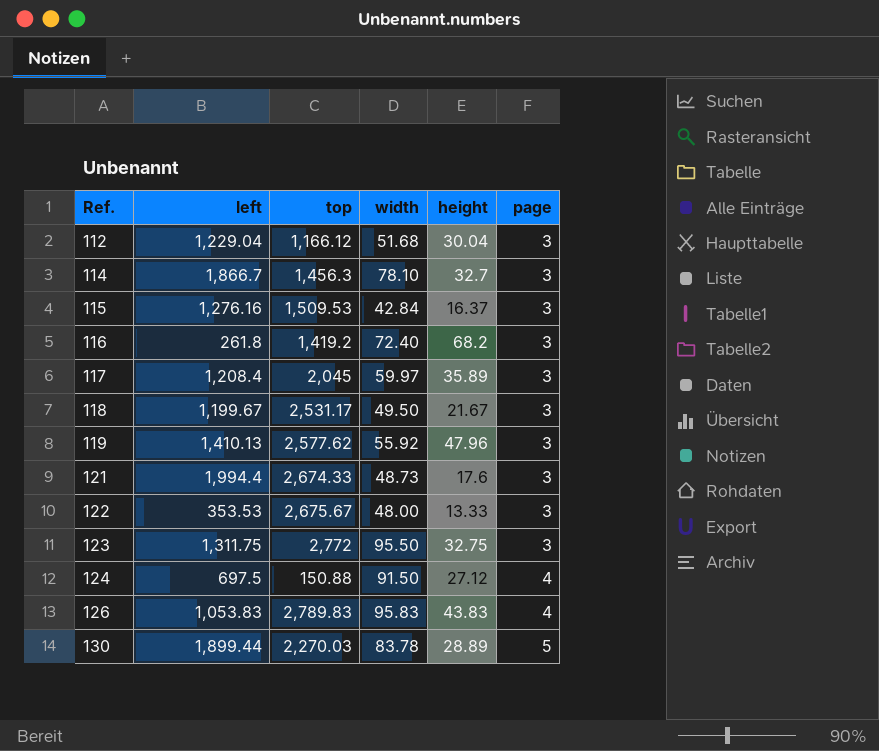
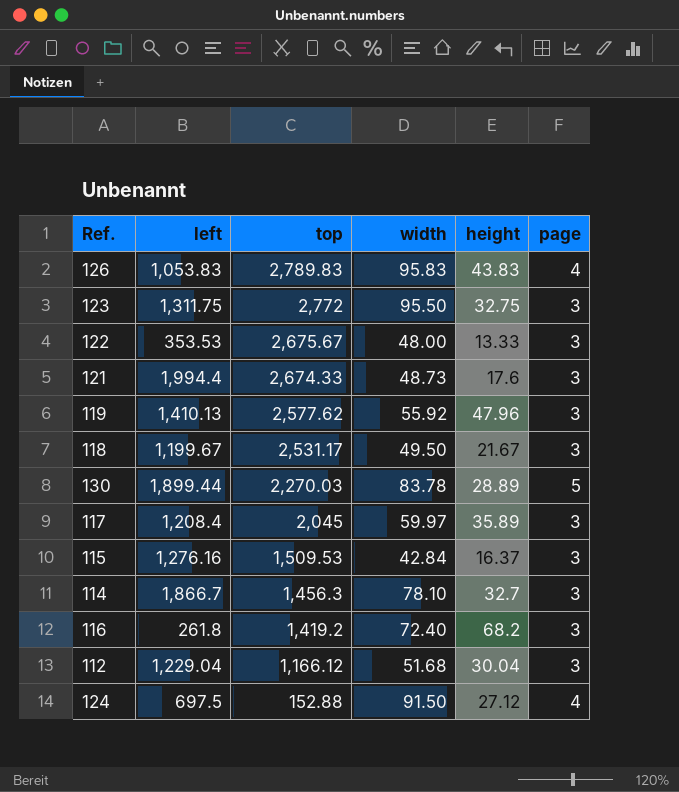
row order: Ref. ascending -> top descending
124 | top: 150.88 -> 152.88

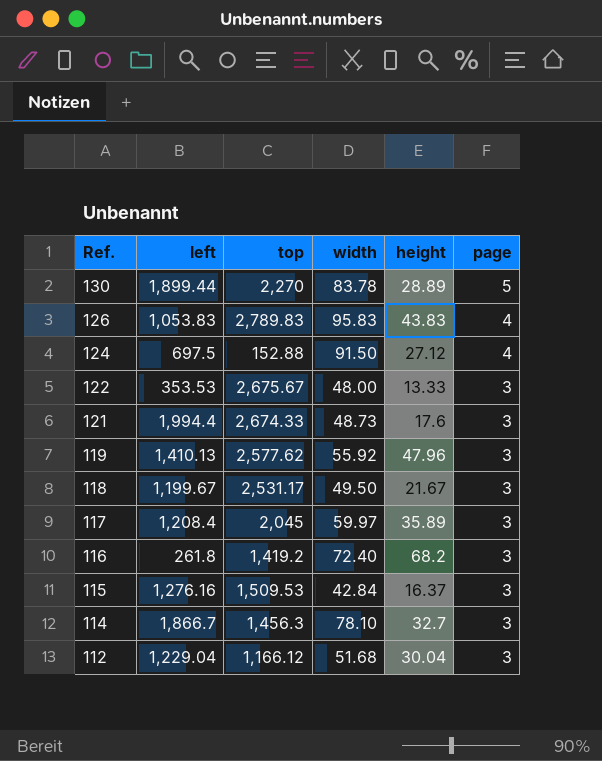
row order: top descending -> Ref. descending
row 123: 1,311.75 | 2,772 | 95.50 | 32.75 | 3 -> none
130 | top: 2,270.03 -> 2,270

